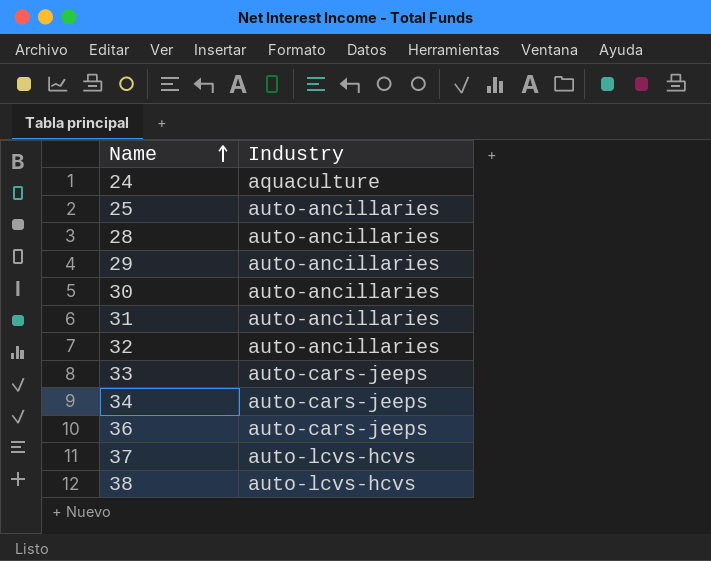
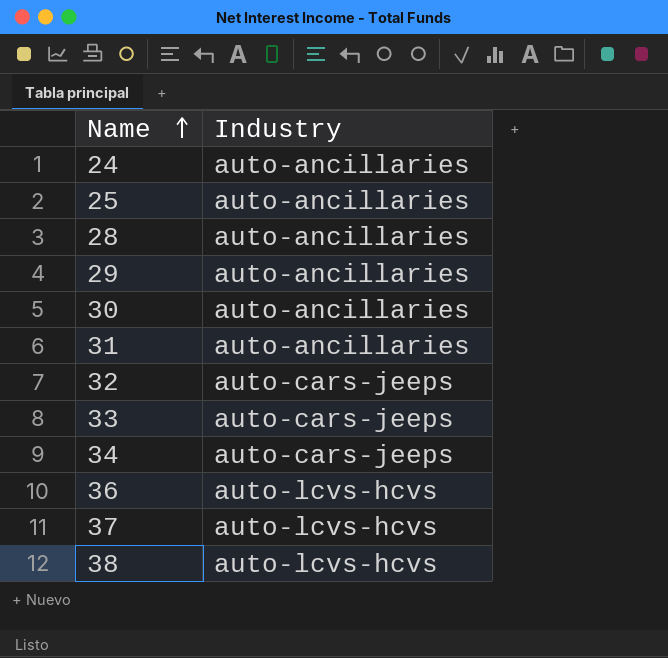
24 | Industry: aquaculture -> auto-ancillaries
32 | Industry: auto-ancillaries -> auto-cars-jeeps
36 | Industry: auto-cars-jeeps -> auto-lcvs-hcvs

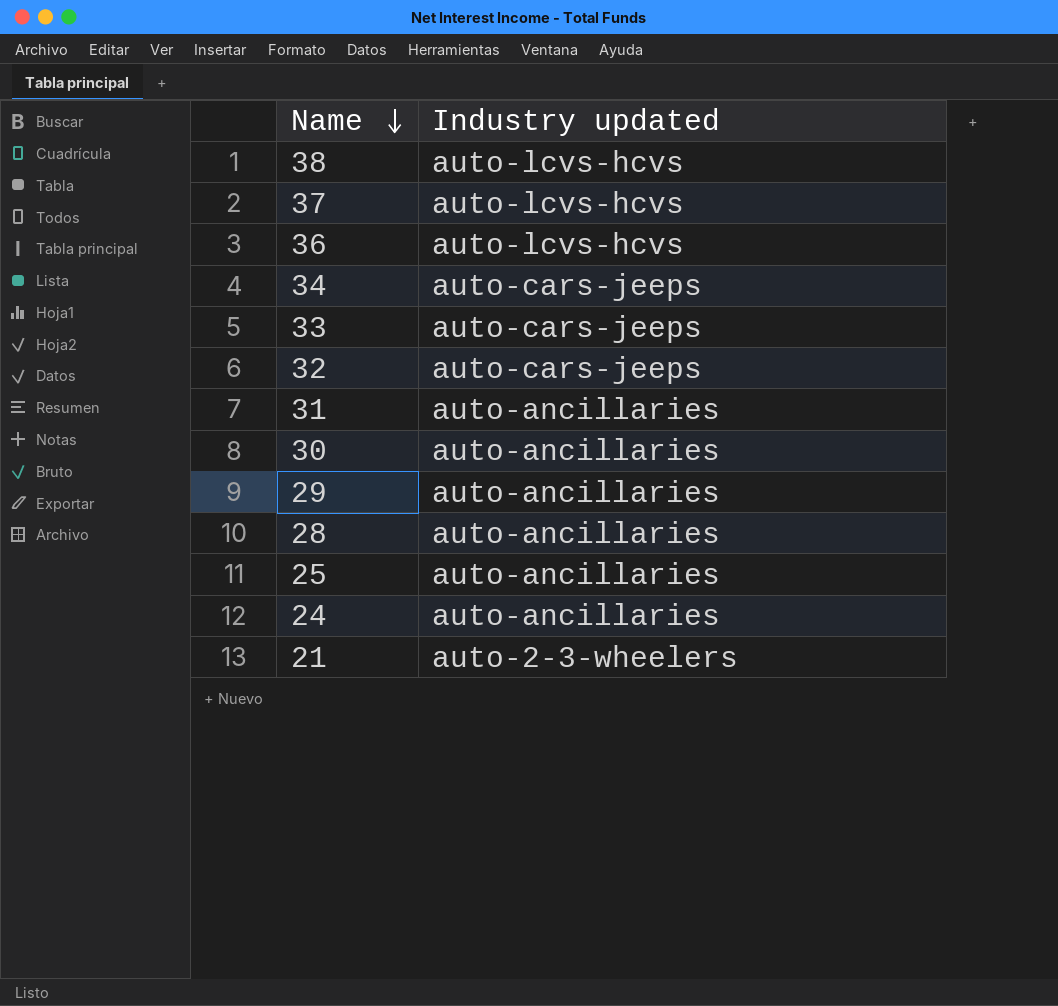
row order: Name ascending -> Name descending
column name: Industry -> Industry updated
row 21: none -> auto-2-3-wheelers

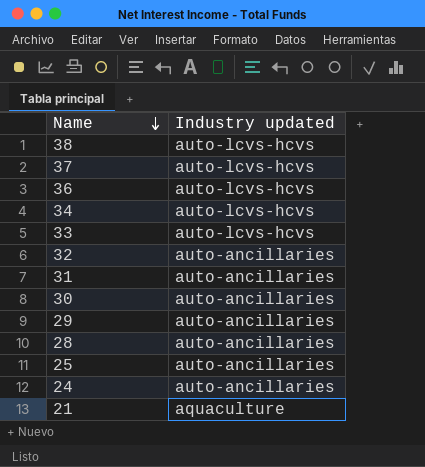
34 | Industry updated: auto-cars-jeeps -> auto-lcvs-hcvs
33 | Industry updated: auto-cars-jeeps -> auto-lcvs-hcvs
32 | Industry updated: auto-cars-jeeps -> auto-ancillaries
21 | Industry updated: auto-2-3-wheelers -> aquaculture

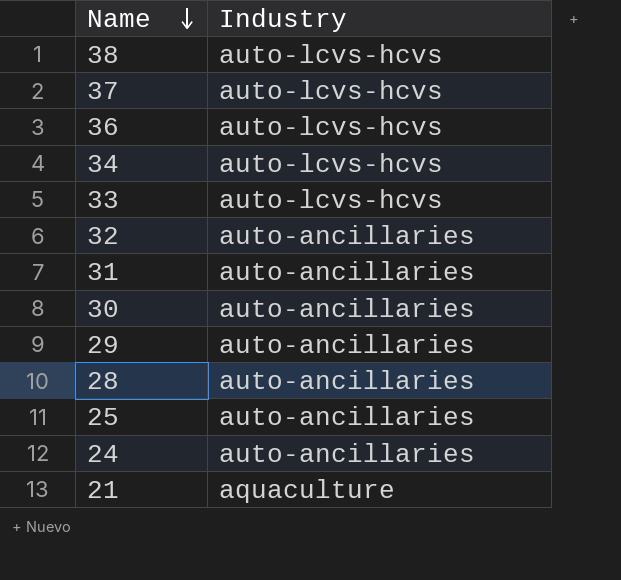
column name: Industry updated -> Industry

